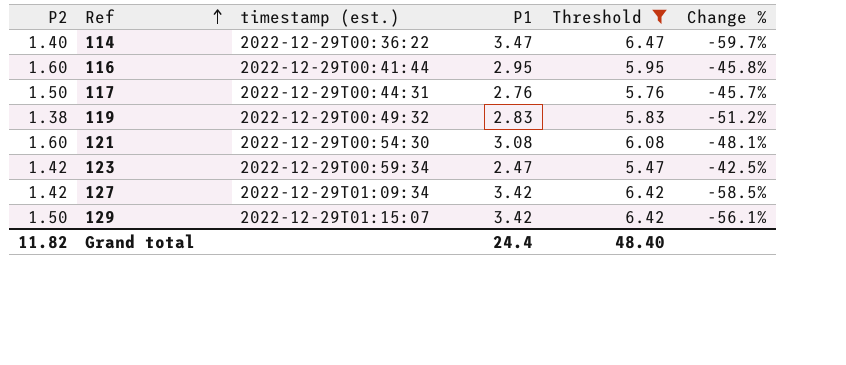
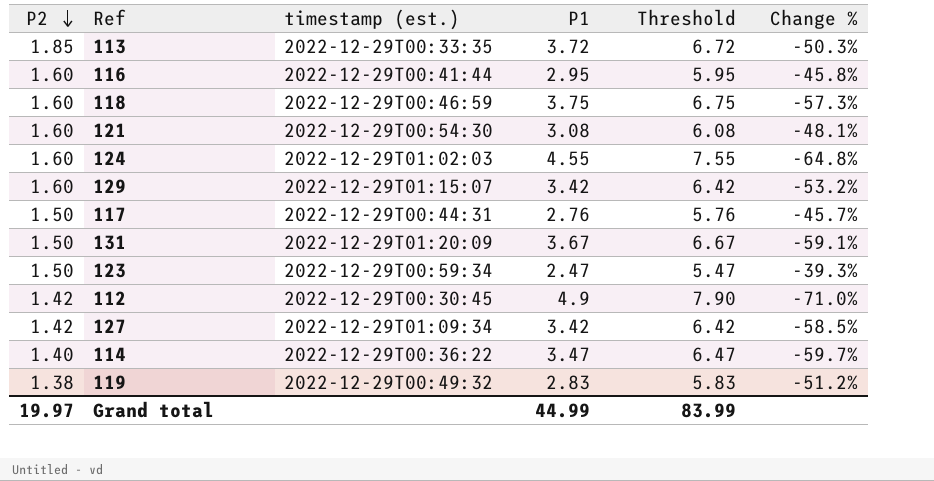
filter: Threshold <= 6.47 -> none
row order: Ref ascending -> P2 descending
129 | P2: 1.50 -> 1.60
129 | Change %: -56.1% -> -53.2%
123 | P2: 1.42 -> 1.50
123 | Change %: -42.5% -> -39.3%
Grand total | P2: 11.82 -> 19.97
Grand total | P1: 24.4 -> 44.99
Grand total | Threshold: 48.40 -> 83.99

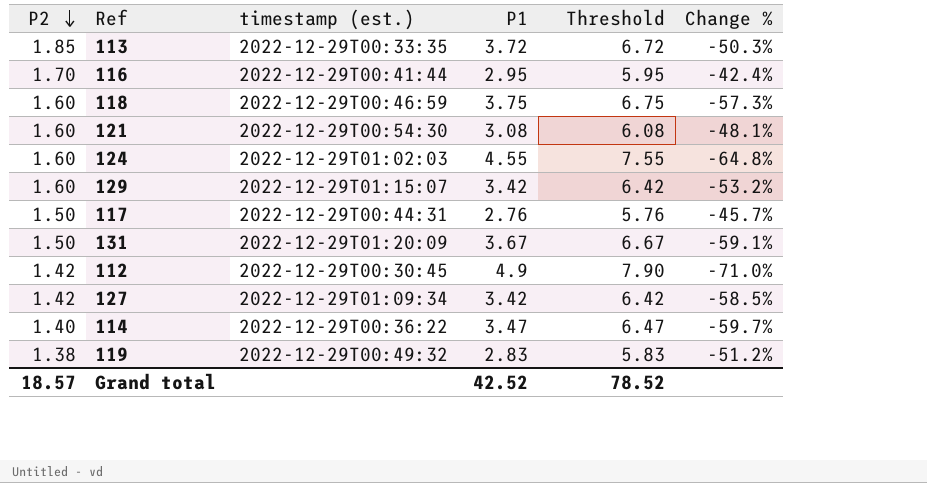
row 123: 1.50 | 2022-12-29T00:59:34 | 2.47 | 5.47 | -39.3% -> none
116 | P2: 1.60 -> 1.70
116 | Change %: -45.8% -> -42.4%
Grand total | P2: 19.97 -> 18.57
Grand total | P1: 44.99 -> 42.52
Grand total | Threshold: 83.99 -> 78.52

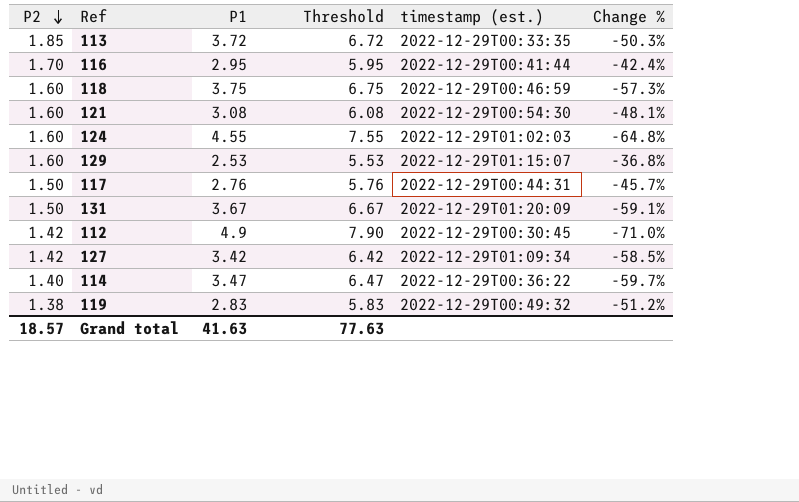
column timestamp (est.) | position: 3 -> 5
129 | P1: 3.42 -> 2.53
129 | Threshold: 6.42 -> 5.53
129 | Change %: -53.2% -> -36.8%
Grand total | P1: 42.52 -> 41.63
Grand total | Threshold: 78.52 -> 77.63

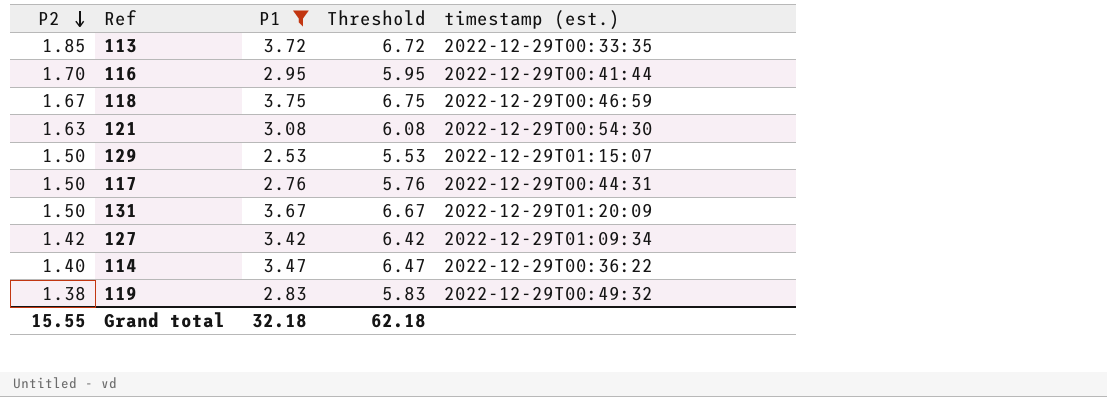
filter: none -> P1 <= 3.75
column Change % | formula: ([P2] - [P1]) / [P1] -> none
118 | P2: 1.60 -> 1.67
121 | P2: 1.60 -> 1.63
129 | P2: 1.60 -> 1.50
Grand total | P2: 18.57 -> 15.55
Grand total | P1: 41.63 -> 32.18
Grand total | Threshold: 77.63 -> 62.18

